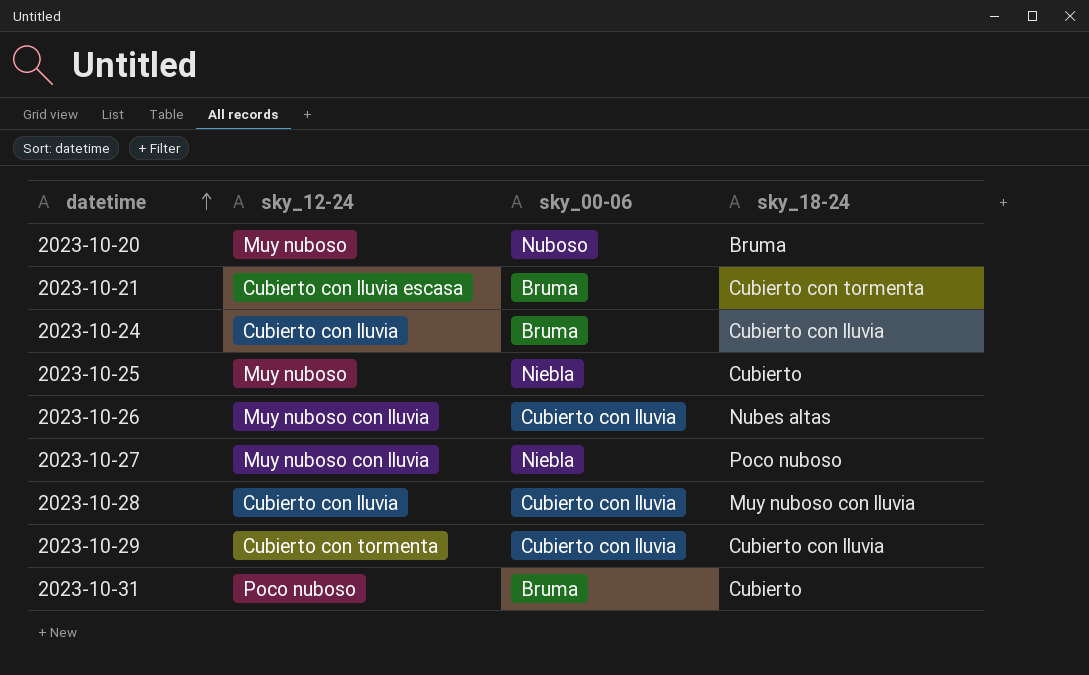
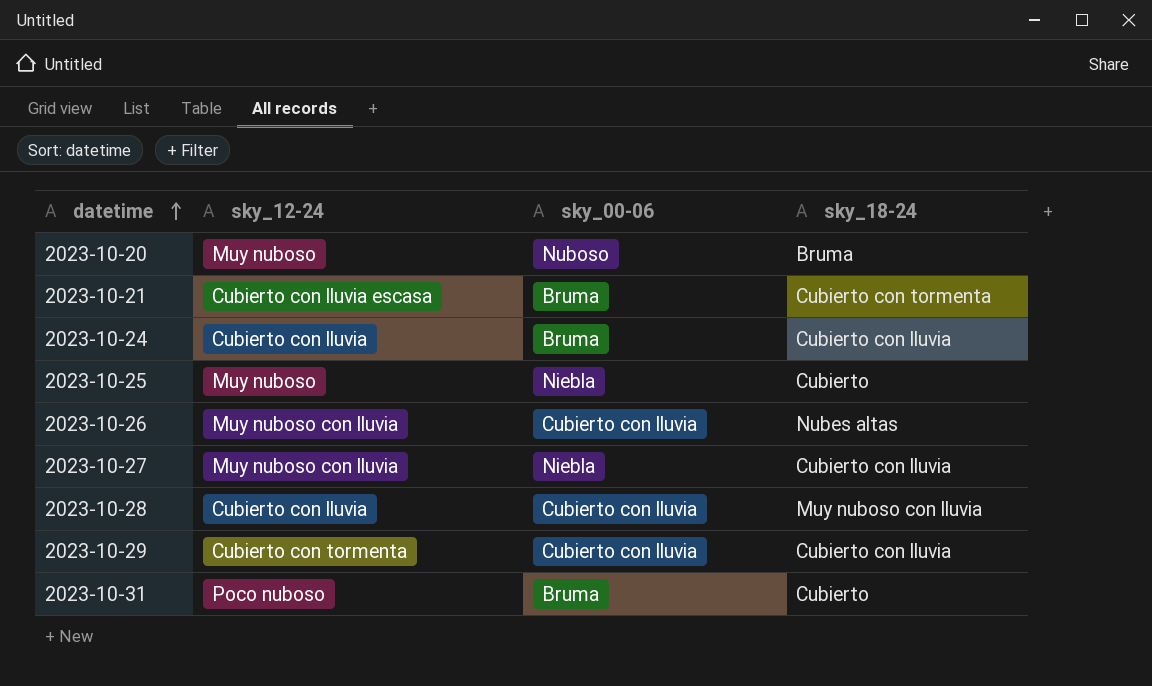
2023-10-27 | sky_18-24: Poco nuboso -> Cubierto con lluvia

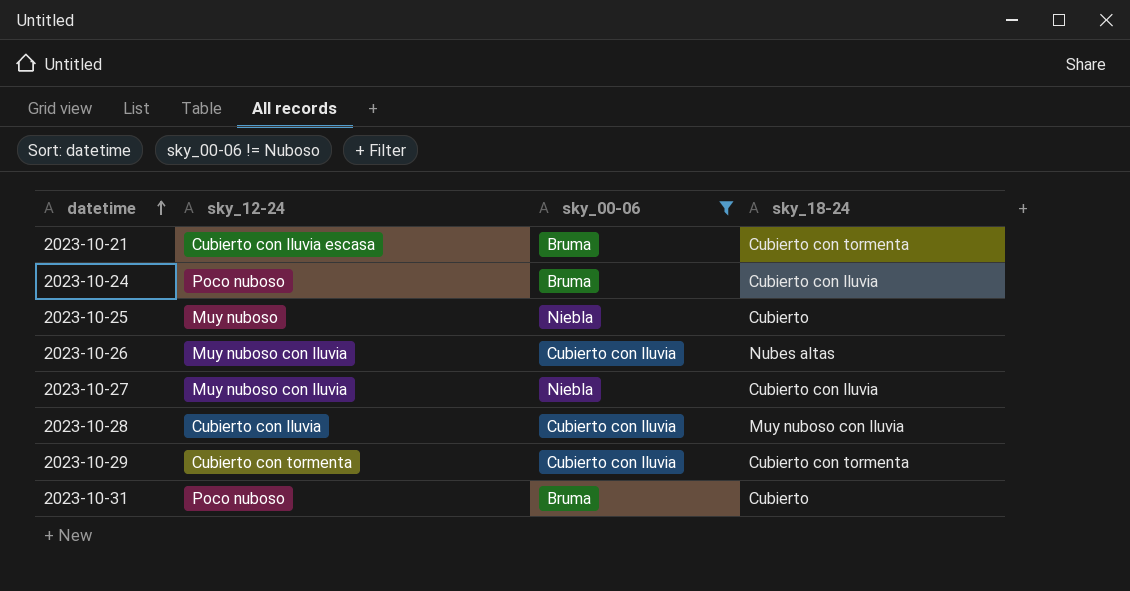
filter: none -> sky_00-06 != Nuboso
2023-10-24 | sky_12-24: Cubierto con lluvia -> Poco nuboso
2023-10-29 | sky_18-24: Cubierto con lluvia -> Cubierto con tormenta

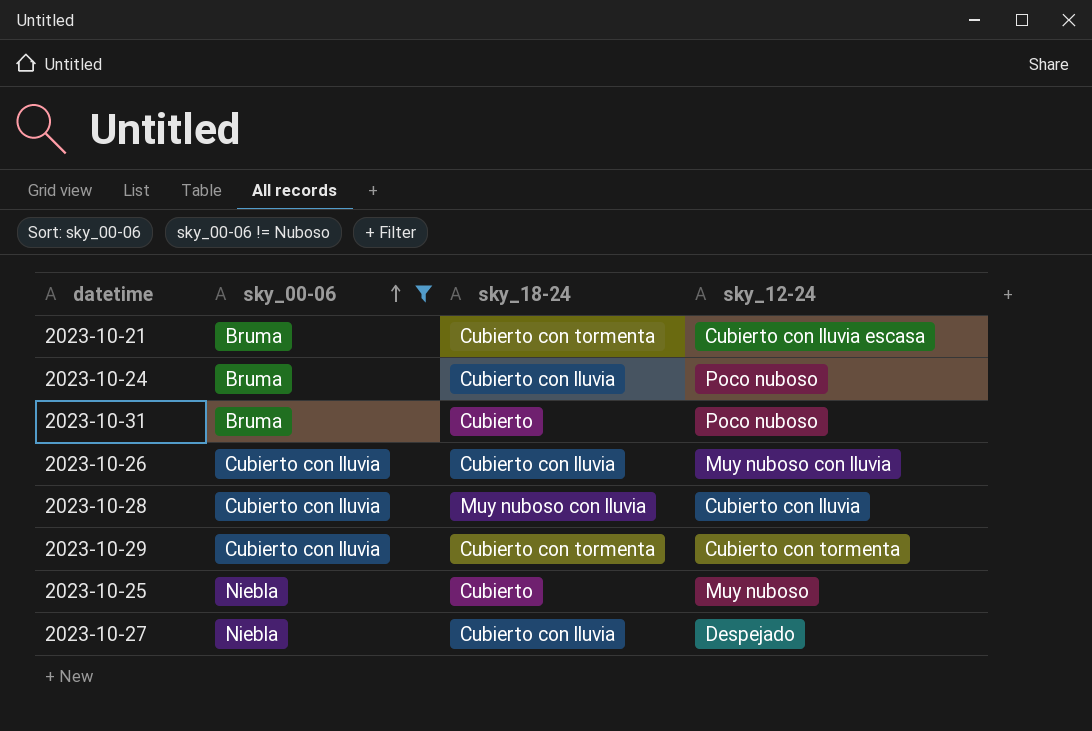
row order: datetime ascending -> sky_00-06 ascending
column sky_12-24 | position: 2 -> 4
2023-10-26 | sky_18-24: Nubes altas -> Cubierto con lluvia
2023-10-27 | sky_12-24: Muy nuboso con lluvia -> Despejado

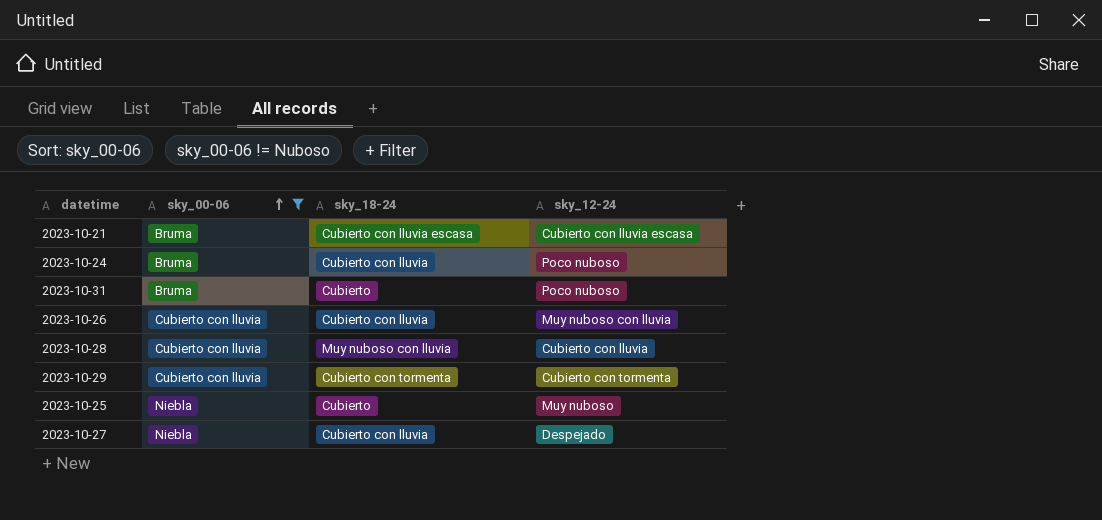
2023-10-21 | sky_18-24: Cubierto con tormenta -> Cubierto con lluvia escasa

